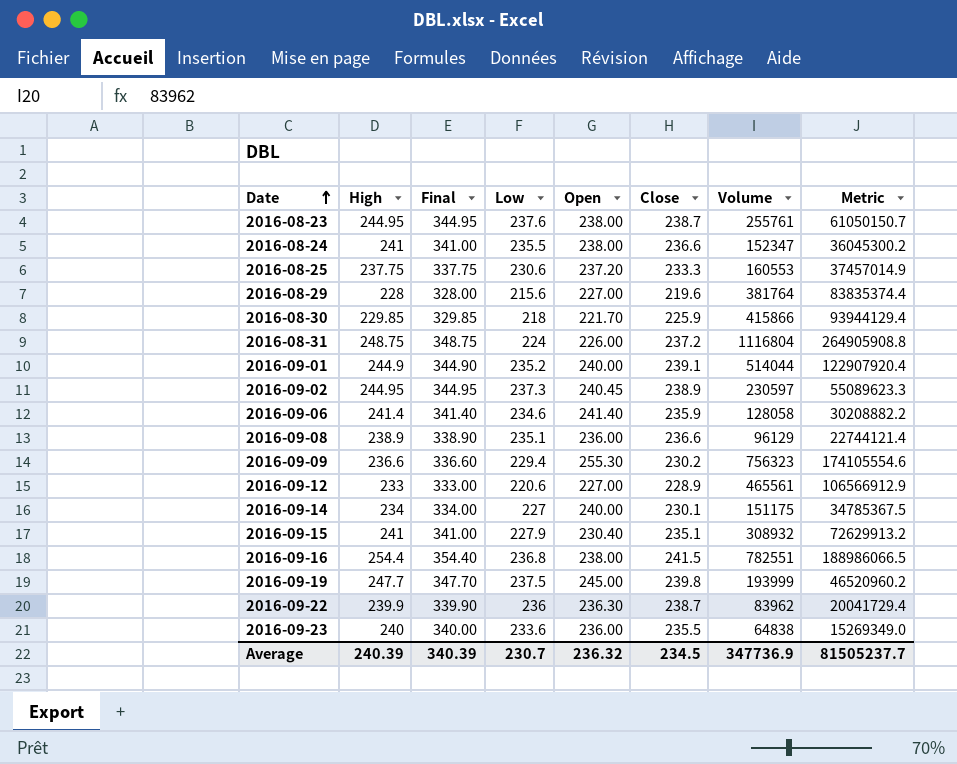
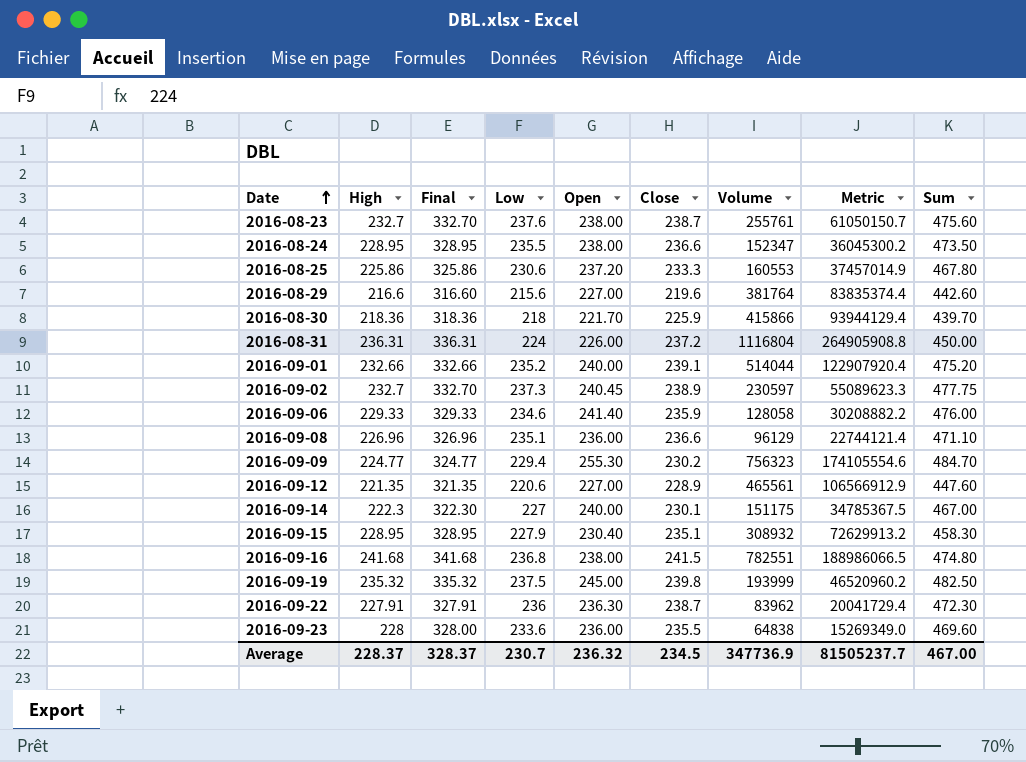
column Sum | formula: none -> [Low] + [Open]
2016-08-23 | High: 244.95 -> 232.7
2016-08-23 | Final: 344.95 -> 332.70
2016-08-24 | High: 241 -> 228.95
2016-08-24 | Final: 341.00 -> 328.95
2016-08-25 | High: 237.75 -> 225.86
2016-08-25 | Final: 337.75 -> 325.86
2016-08-29 | High: 228 -> 216.6
2016-08-29 | Final: 328.00 -> 316.60
2016-08-30 | High: 229.85 -> 218.36
2016-08-30 | Final: 329.85 -> 318.36
2016-08-31 | High: 248.75 -> 236.31
2016-08-31 | Final: 348.75 -> 336.31
2016-09-01 | High: 244.9 -> 232.66
2016-09-01 | Final: 344.90 -> 332.66
2016-09-02 | High: 244.95 -> 232.7
2016-09-02 | Final: 344.95 -> 332.70
2016-09-06 | High: 241.4 -> 229.33
2016-09-06 | Final: 341.40 -> 329.33
2016-09-08 | High: 238.9 -> 226.96
2016-09-08 | Final: 338.90 -> 326.96
2016-09-09 | High: 236.6 -> 224.77
2016-09-09 | Final: 336.60 -> 324.77
2016-09-12 | High: 233 -> 221.35
2016-09-12 | Final: 333.00 -> 321.35
2016-09-14 | High: 234 -> 222.3
2016-09-14 | Final: 334.00 -> 322.30
2016-09-15 | High: 241 -> 228.95
2016-09-15 | Final: 341.00 -> 328.95
2016-09-16 | High: 254.4 -> 241.68
2016-09-16 | Final: 354.40 -> 341.68
2016-09-19 | High: 247.7 -> 235.32
2016-09-19 | Final: 347.70 -> 335.32
2016-09-22 | High: 239.9 -> 227.91
2016-09-22 | Final: 339.90 -> 327.91
2016-09-23 | High: 240 -> 228
2016-09-23 | Final: 340.00 -> 328.00
Average | High: 240.39 -> 228.37
Average | Final: 340.39 -> 328.37

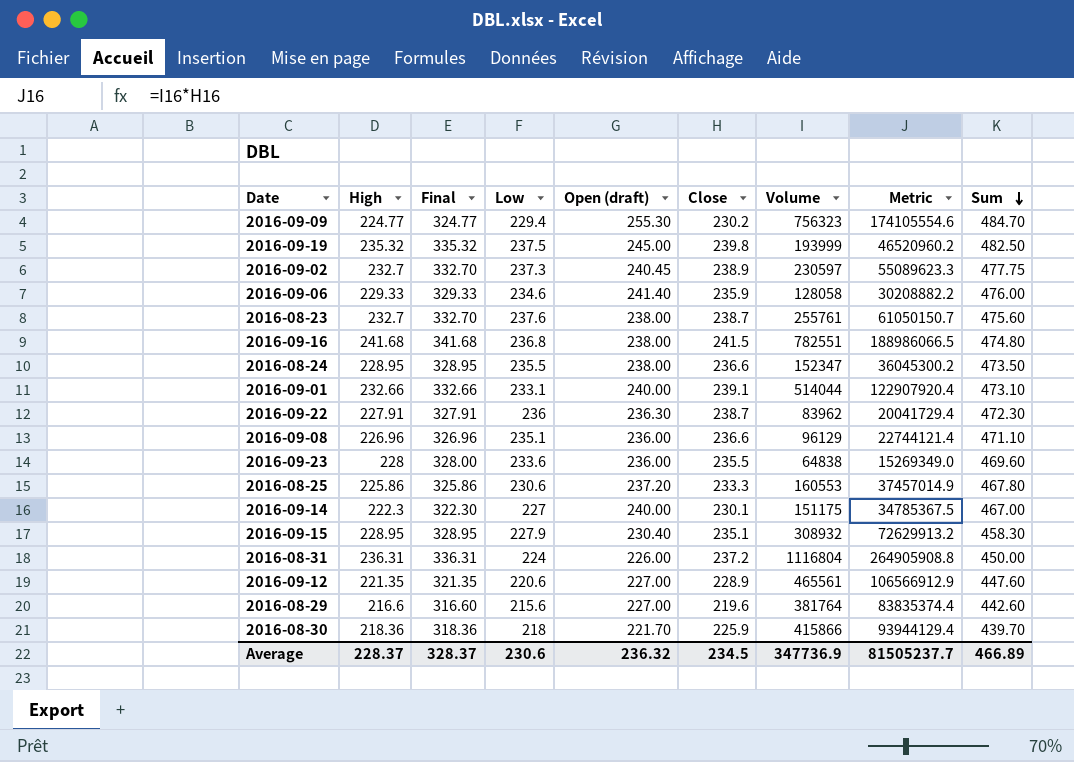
row order: Date ascending -> Sum descending
column name: Open -> Open (draft)
2016-09-01 | Low: 235.2 -> 233.1
2016-09-01 | Sum: 475.20 -> 473.10
Average | Low: 230.7 -> 230.6
Average | Sum: 467.00 -> 466.89

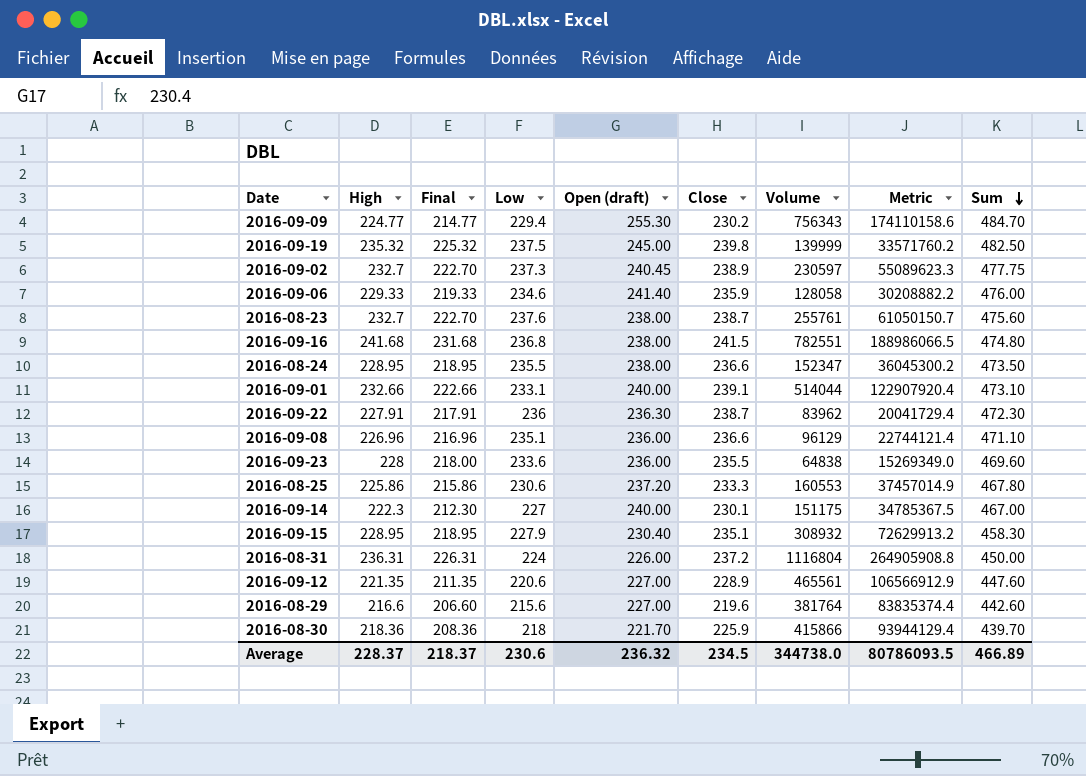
column Final | formula: [High] + 100 -> [High] - 10
2016-09-09 | Volume: 756323 -> 756343
2016-09-09 | Metric: 174105554.6 -> 174110158.6
2016-09-19 | Volume: 193999 -> 139999
2016-09-19 | Metric: 46520960.2 -> 33571760.2
Average | Final: 328.37 -> 218.37
Average | Volume: 347736.9 -> 344738.0
Average | Metric: 81505237.7 -> 80786093.5

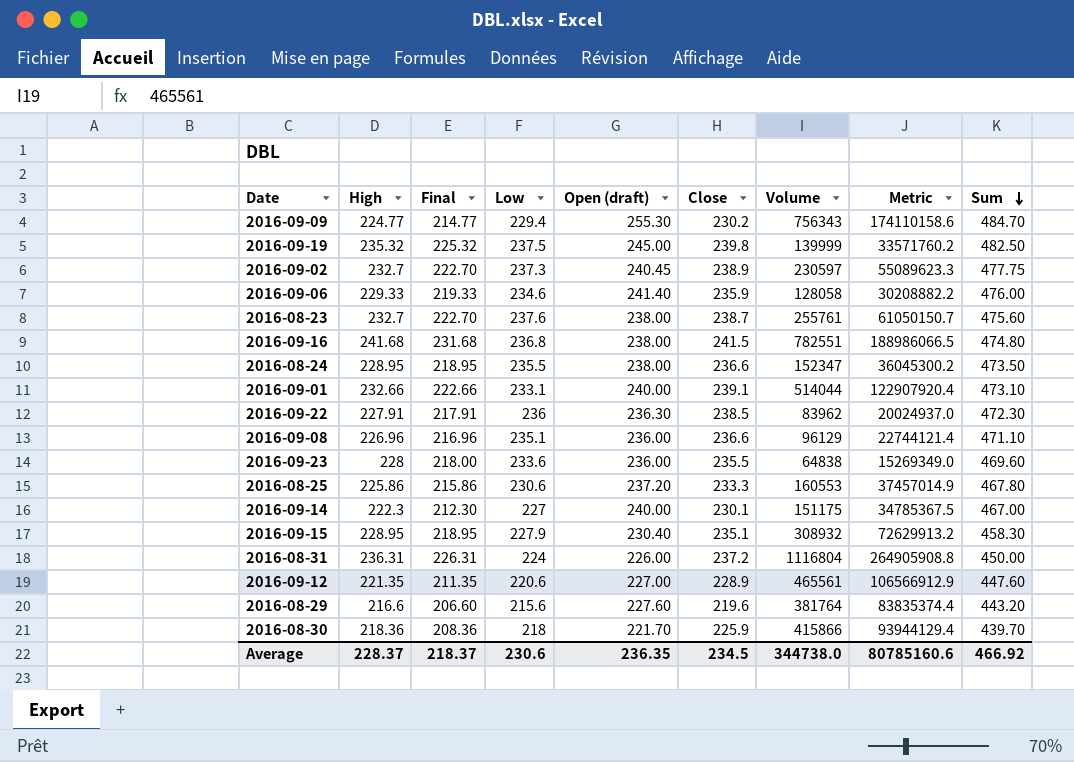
2016-09-22 | Close: 238.7 -> 238.5
2016-09-22 | Metric: 20041729.4 -> 20024937.0
2016-08-29 | Open (draft): 227.00 -> 227.60
2016-08-29 | Sum: 442.60 -> 443.20
Average | Open (draft): 236.32 -> 236.35
Average | Metric: 80786093.5 -> 80785160.6
Average | Sum: 466.89 -> 466.92

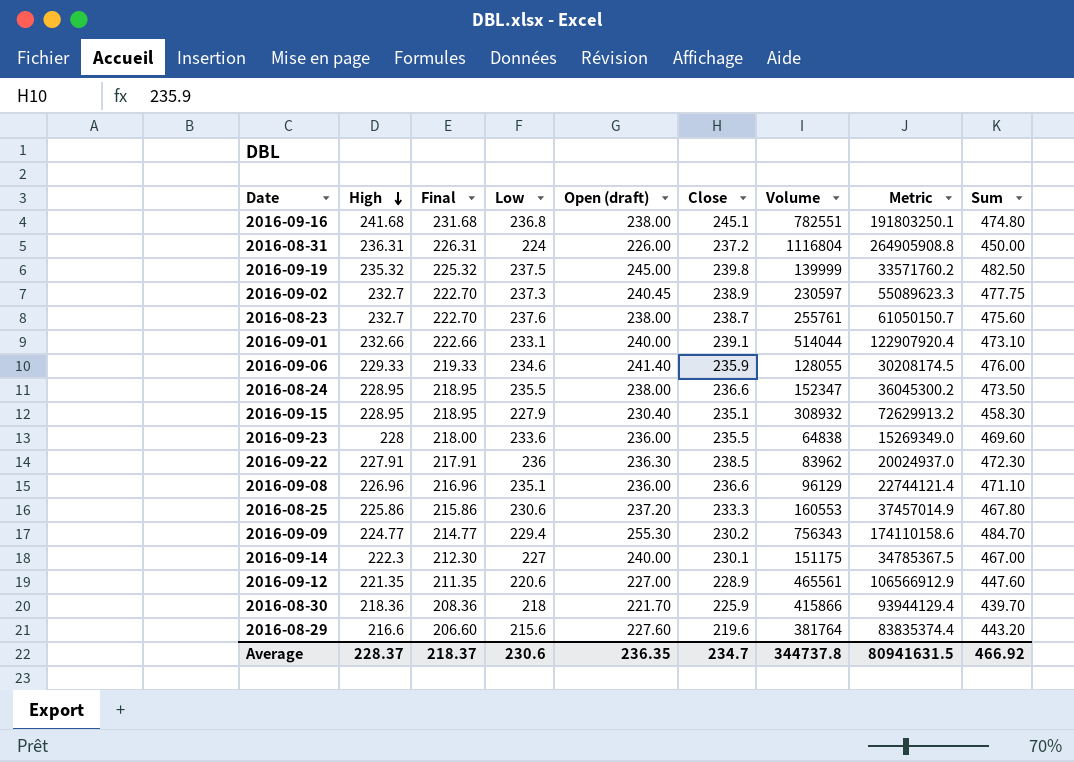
row order: Sum descending -> High descending
2016-09-16 | Close: 241.5 -> 245.1
2016-09-16 | Metric: 188986066.5 -> 191803250.1
2016-09-06 | Volume: 128058 -> 128055
2016-09-06 | Metric: 30208882.2 -> 30208174.5
Average | Close: 234.5 -> 234.7
Average | Volume: 344738.0 -> 344737.8
Average | Metric: 80785160.6 -> 80941631.5

